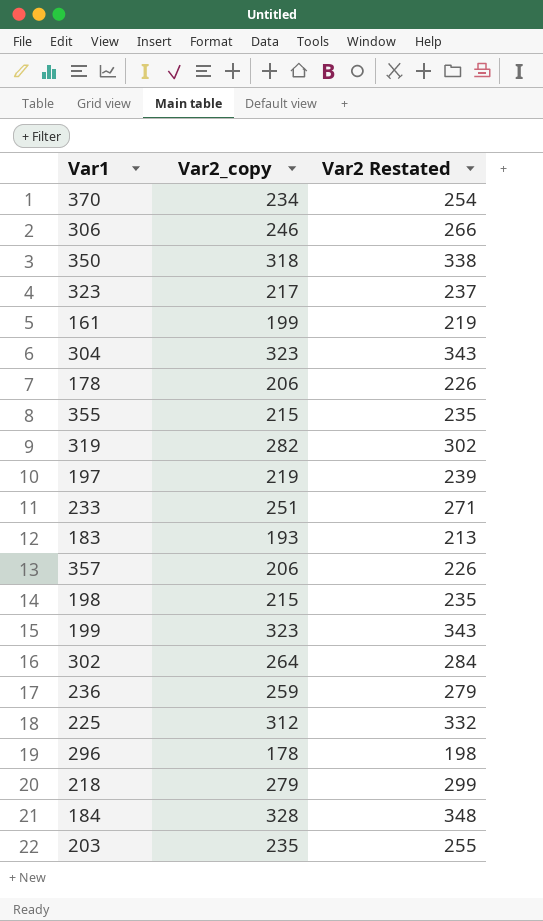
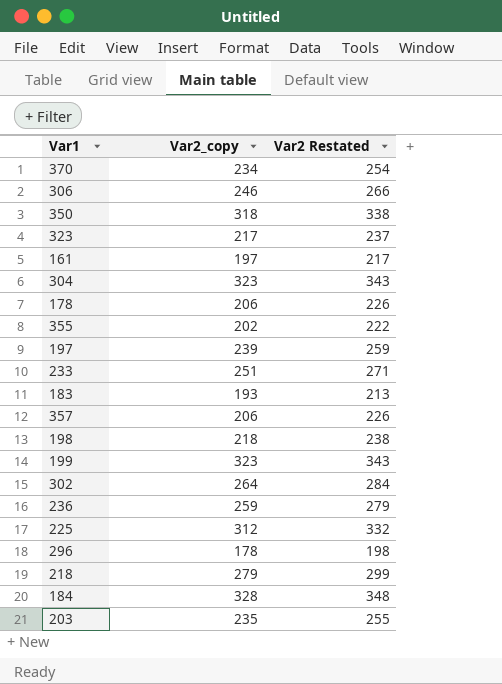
row 319: 282 | 302 -> none
161 | Var2_copy: 199 -> 197
161 | Var2 Restated: 219 -> 217
355 | Var2_copy: 215 -> 202
355 | Var2 Restated: 235 -> 222
197 | Var2_copy: 219 -> 239
197 | Var2 Restated: 239 -> 259
198 | Var2_copy: 215 -> 218
198 | Var2 Restated: 235 -> 238

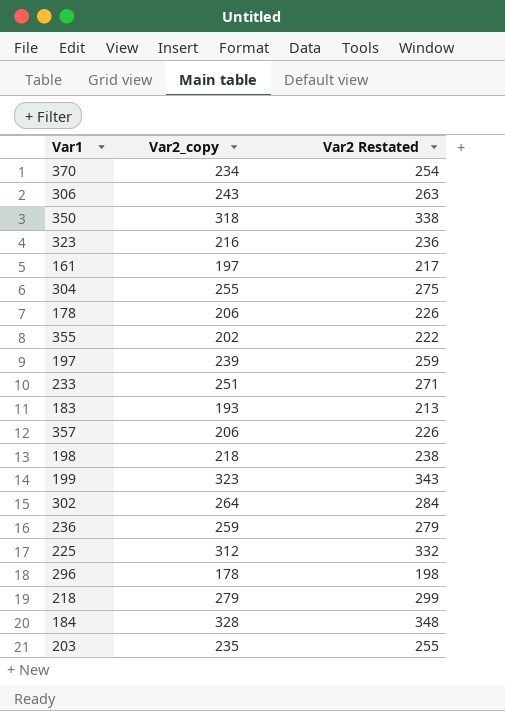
306 | Var2_copy: 246 -> 243
306 | Var2 Restated: 266 -> 263
323 | Var2_copy: 217 -> 216
323 | Var2 Restated: 237 -> 236
304 | Var2_copy: 323 -> 255
304 | Var2 Restated: 343 -> 275

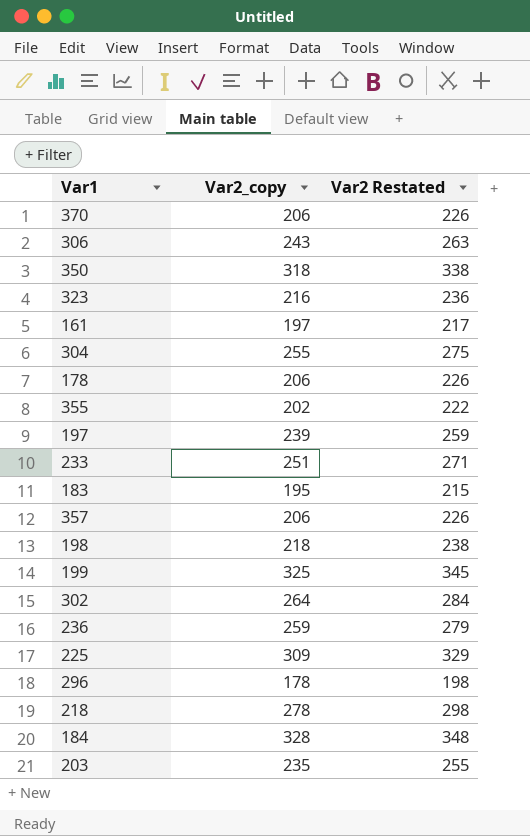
370 | Var2_copy: 234 -> 206
370 | Var2 Restated: 254 -> 226
183 | Var2_copy: 193 -> 195
183 | Var2 Restated: 213 -> 215
199 | Var2_copy: 323 -> 325
199 | Var2 Restated: 343 -> 345
225 | Var2_copy: 312 -> 309
225 | Var2 Restated: 332 -> 329
218 | Var2_copy: 279 -> 278
218 | Var2 Restated: 299 -> 298

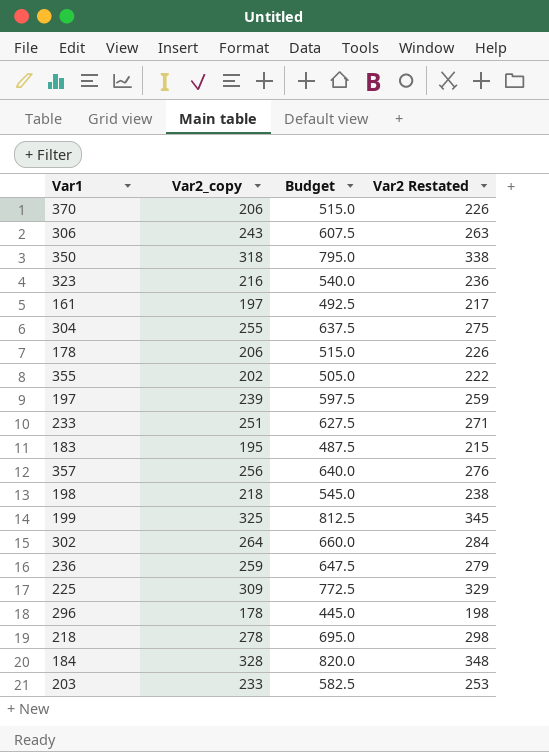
column Budget | formula: none -> [Var2_copy] * 2.5
357 | Var2_copy: 206 -> 256
357 | Var2 Restated: 226 -> 276
203 | Var2_copy: 235 -> 233
203 | Var2 Restated: 255 -> 253

